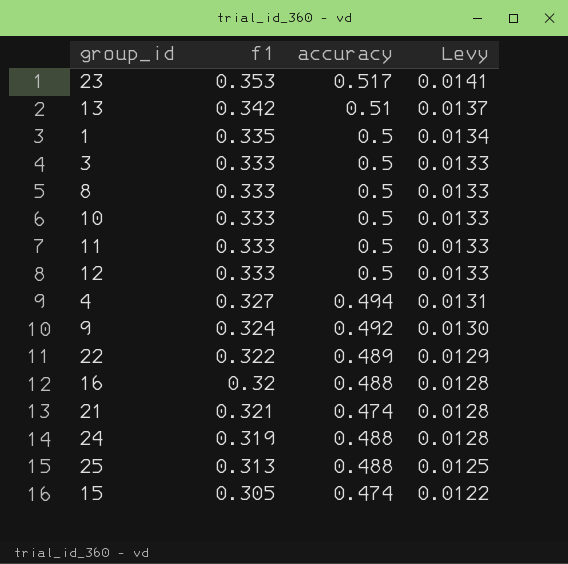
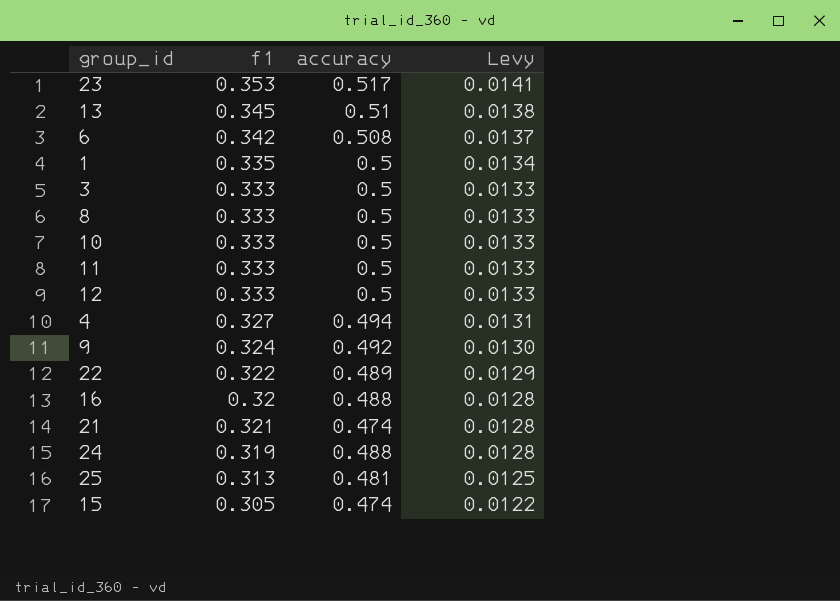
13 | f1: 0.342 -> 0.345
13 | Levy: 0.0137 -> 0.0138
row 6: none -> 0.342 | 0.508 | 0.0137
25 | accuracy: 0.488 -> 0.481

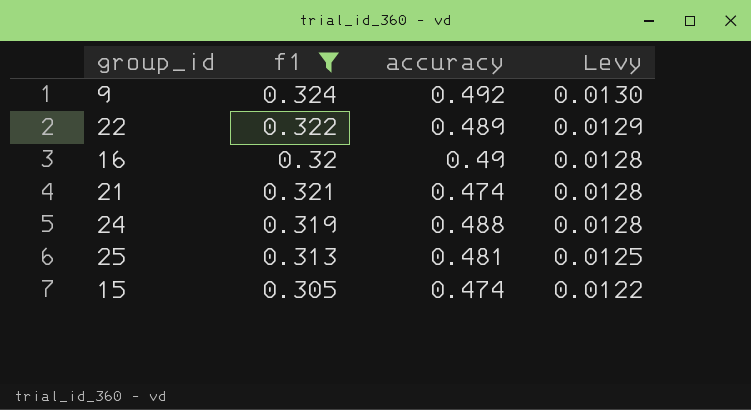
filter: none -> f1 <= 0.324
16 | accuracy: 0.488 -> 0.49

